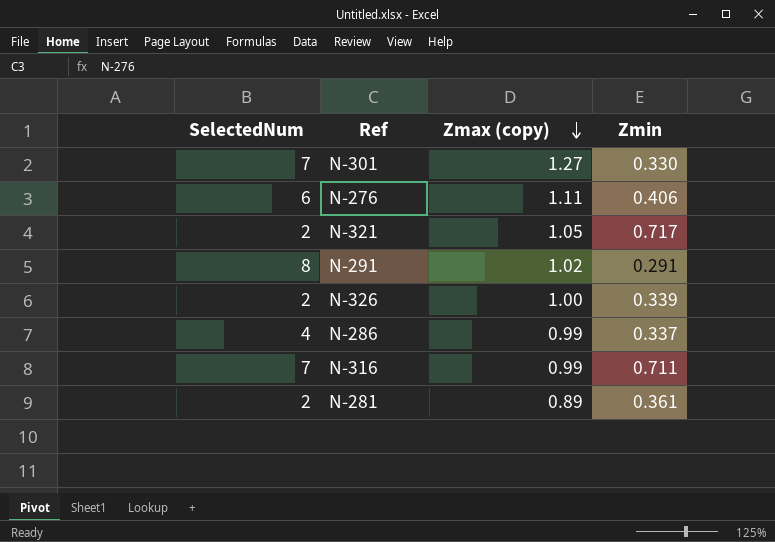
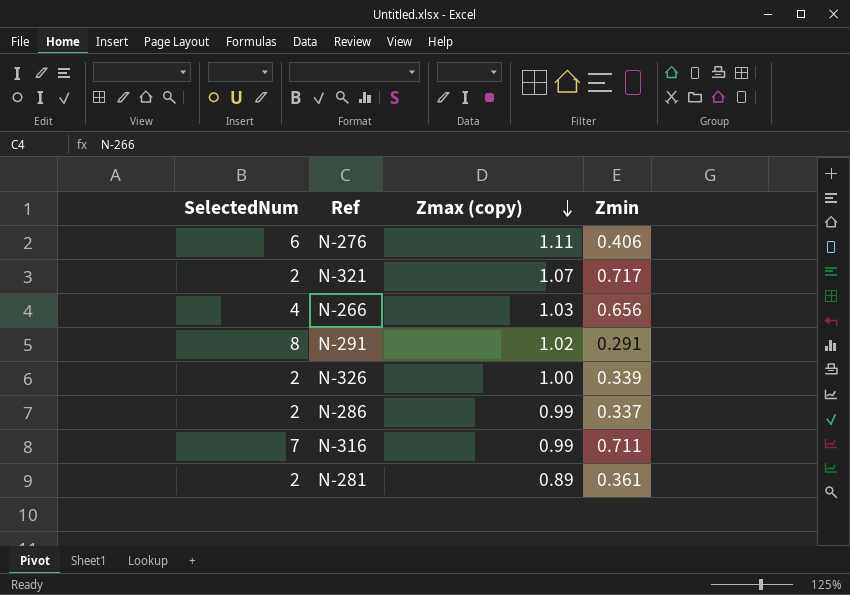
row N-301: 7 | 1.27 | 0.330 -> none
N-321 | Zmax (copy): 1.05 -> 1.07
row N-266: none -> 4 | 1.03 | 0.656
N-286 | SelectedNum: 4 -> 2

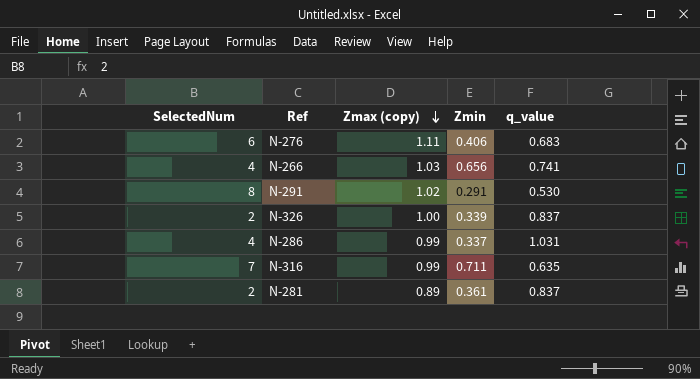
column q_value | position: none -> 5
row N-321: 2 | 1.07 | 0.717 -> none
N-286 | SelectedNum: 2 -> 4

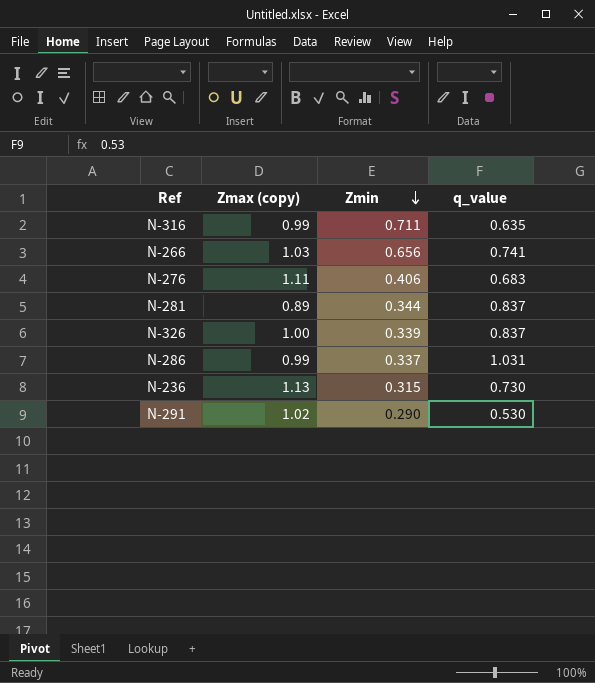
row order: Zmax (copy) descending -> Zmin descending
column SelectedNum | position: 1 -> none
N-281 | Zmin: 0.361 -> 0.344
row N-236: none -> 1.13 | 0.315 | 0.730
N-291 | Zmin: 0.291 -> 0.290

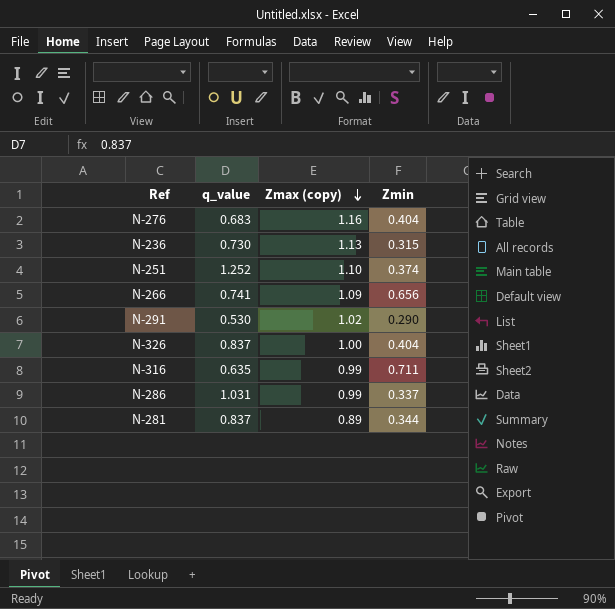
row order: Zmin descending -> Zmax (copy) descending
column q_value | position: 4 -> 2
N-276 | Zmax (copy): 1.11 -> 1.16
N-276 | Zmin: 0.406 -> 0.404
row N-251: none -> 1.252 | 1.10 | 0.374
N-266 | Zmax (copy): 1.03 -> 1.09
N-326 | Zmin: 0.339 -> 0.404

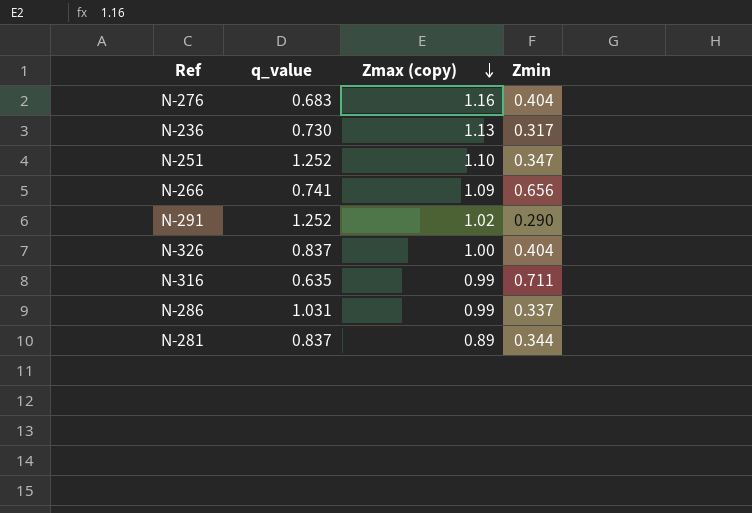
N-236 | Zmin: 0.315 -> 0.317
N-251 | Zmin: 0.374 -> 0.347
N-291 | q_value: 0.530 -> 1.252

